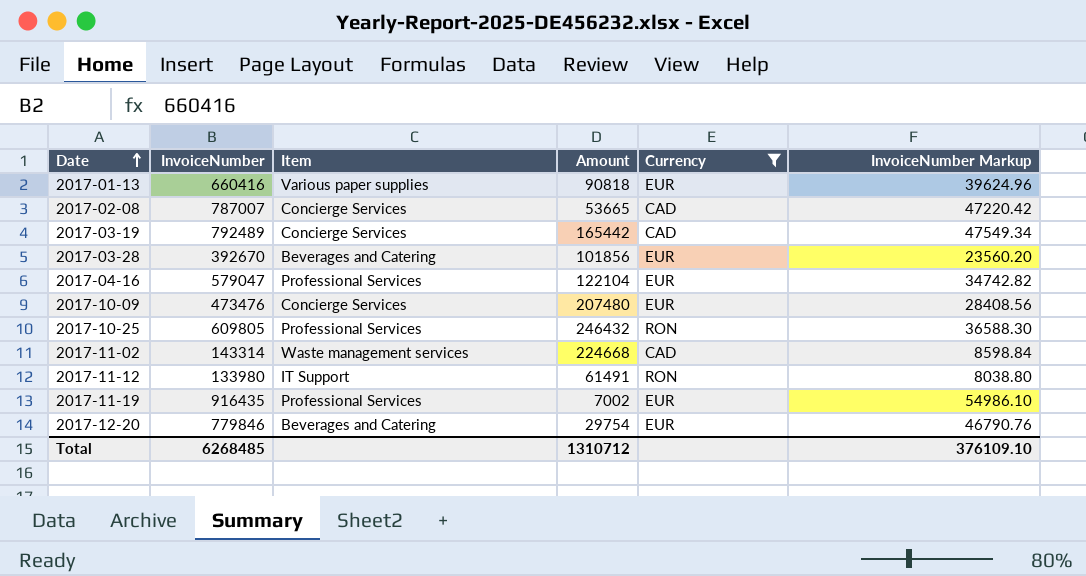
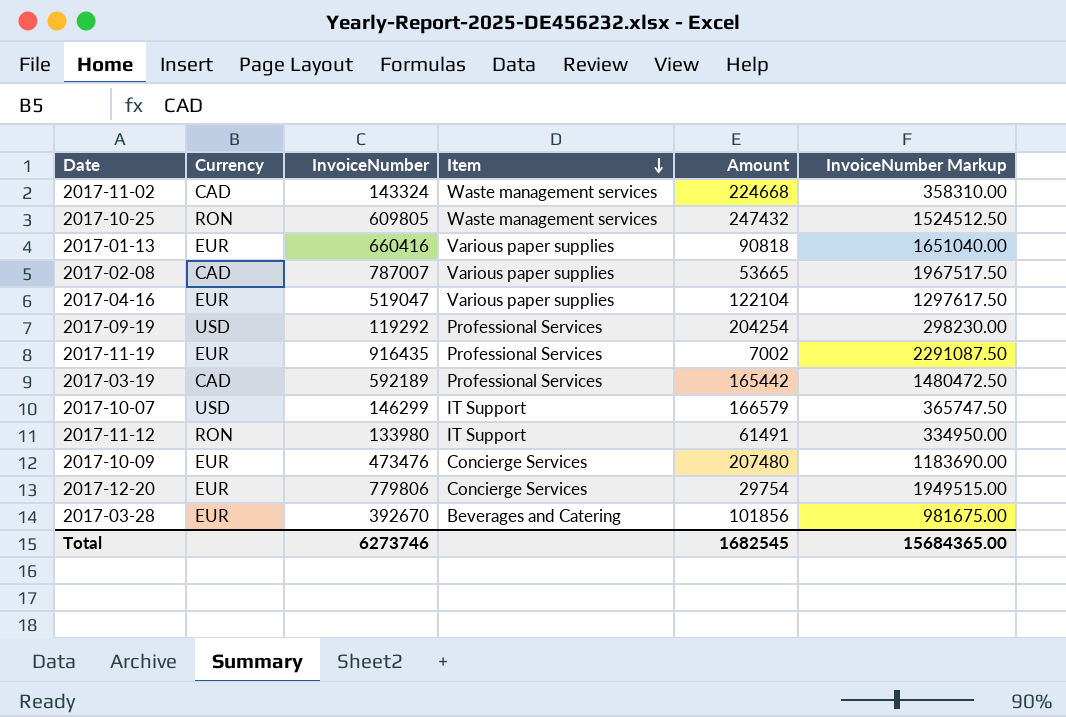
filter: Currency != USD -> none
row order: Date ascending -> Item descending
column Currency | position: 5 -> 2
column InvoiceNumber Markup | formula: [InvoiceNumber] * 0.06 -> [InvoiceNumber] * 2.5
2017-11-02 | InvoiceNumber: 143314 -> 143324
2017-10-25 | Item: Professional Services -> Waste management services
2017-10-25 | Amount: 246432 -> 247432
2017-02-08 | Item: Concierge Services -> Various paper supplies
2017-04-16 | InvoiceNumber: 579047 -> 519047
2017-04-16 | Item: Professional Services -> Various paper supplies
2017-03-19 | InvoiceNumber: 792489 -> 592189
2017-03-19 | Item: Concierge Services -> Professional Services
2017-12-20 | InvoiceNumber: 779846 -> 779806
2017-12-20 | Item: Beverages and Catering -> Concierge Services
Total | InvoiceNumber: 6268485 -> 6273746
Total | Amount: 1310712 -> 1682545
Total | InvoiceNumber Markup: 376109.10 -> 15684365.00

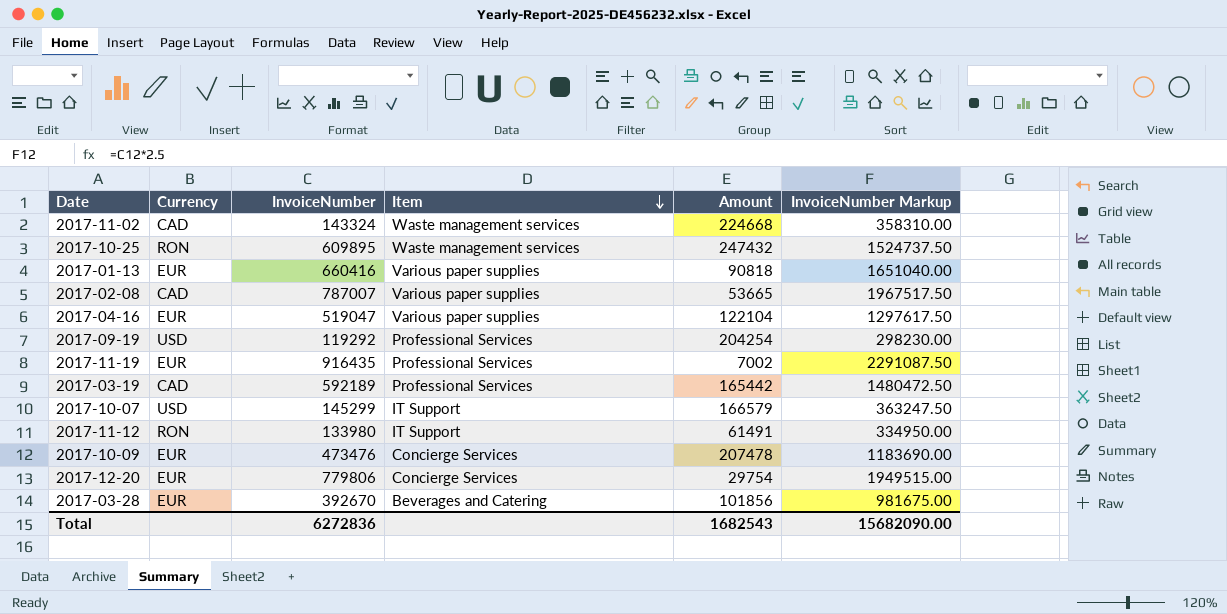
2017-10-25 | InvoiceNumber: 609805 -> 609895
2017-10-25 | InvoiceNumber Markup: 1524512.50 -> 1524737.50
2017-10-07 | InvoiceNumber: 146299 -> 145299
2017-10-07 | InvoiceNumber Markup: 365747.50 -> 363247.50
2017-10-09 | Amount: 207480 -> 207478
Total | InvoiceNumber: 6273746 -> 6272836
Total | Amount: 1682545 -> 1682543
Total | InvoiceNumber Markup: 15684365.00 -> 15682090.00

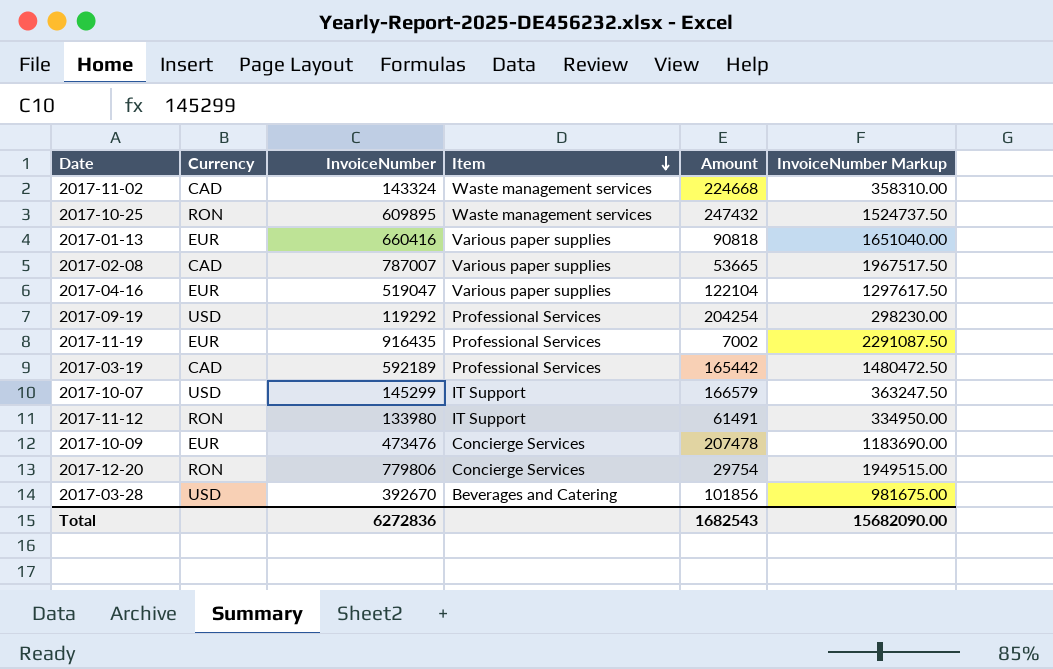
2017-12-20 | Currency: EUR -> RON
2017-03-28 | Currency: EUR -> USD

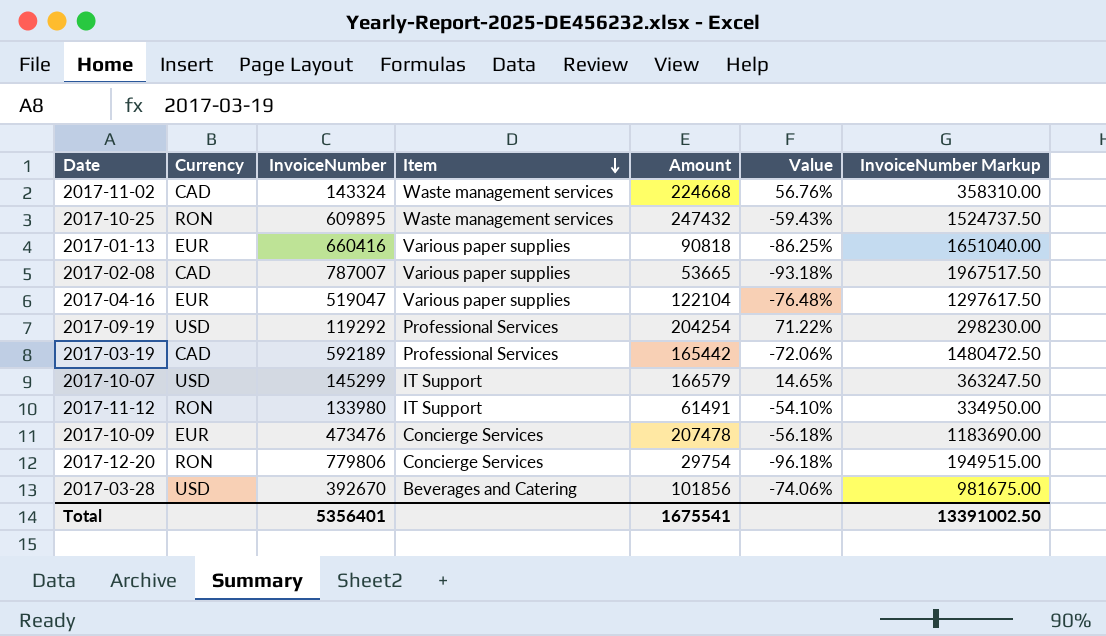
column Value | formula: none -> ([Amount] - [InvoiceNumber]) / [InvoiceNumber]
row 2017-11-19: EUR | 916435 | Professional Services | 7002 | 2291087.50 -> none
Total | InvoiceNumber: 6272836 -> 5356401
Total | Amount: 1682543 -> 1675541
Total | InvoiceNumber Markup: 15682090.00 -> 13391002.50

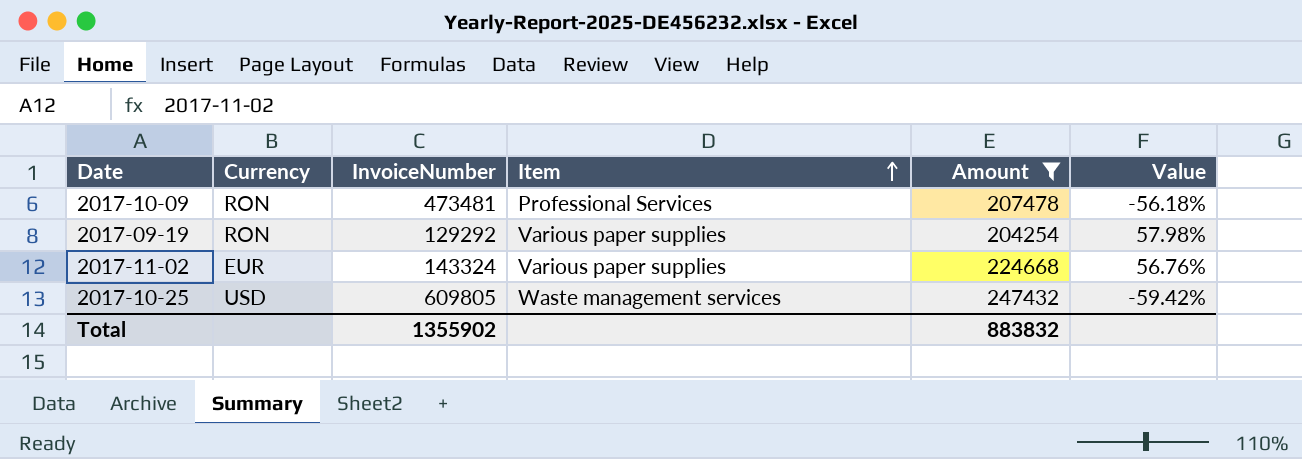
filter: none -> Amount >= 204254
row order: Item descending -> Item ascending
column InvoiceNumber Markup | formula: [InvoiceNumber] * 2.5 -> none
2017-10-09 | Currency: EUR -> RON
2017-10-09 | InvoiceNumber: 473476 -> 473481
2017-10-09 | Item: Concierge Services -> Professional Services
2017-09-19 | Currency: USD -> RON
2017-09-19 | InvoiceNumber: 119292 -> 129292
2017-09-19 | Item: Professional Services -> Various paper supplies
2017-09-19 | Value: 71.22% -> 57.98%
2017-11-02 | Currency: CAD -> EUR
2017-11-02 | Item: Waste management services -> Various paper supplies
2017-10-25 | Currency: RON -> USD
2017-10-25 | InvoiceNumber: 609895 -> 609805
2017-10-25 | Value: -59.43% -> -59.42%
Total | InvoiceNumber: 5356401 -> 1355902
Total | Amount: 1675541 -> 883832

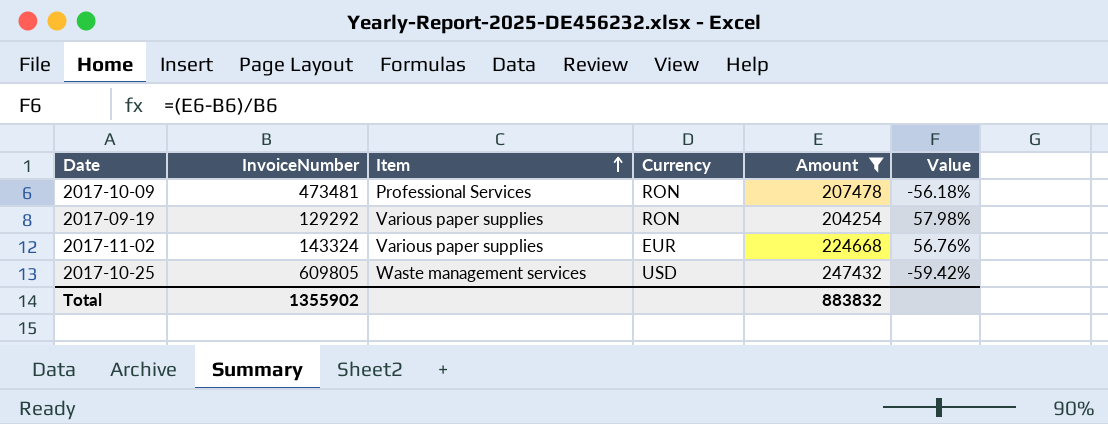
column Currency | position: 2 -> 4

